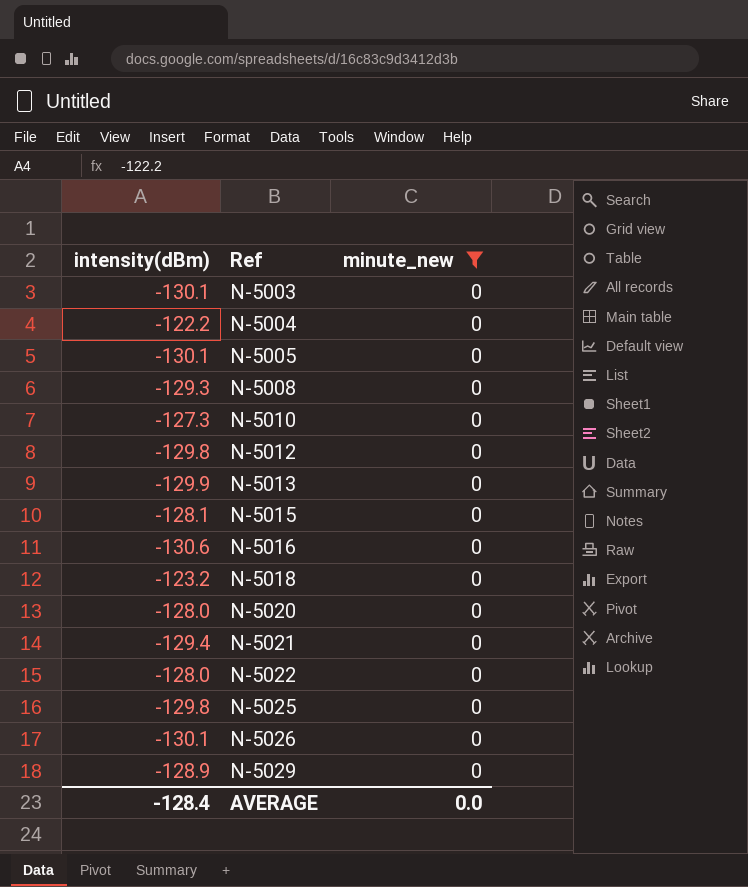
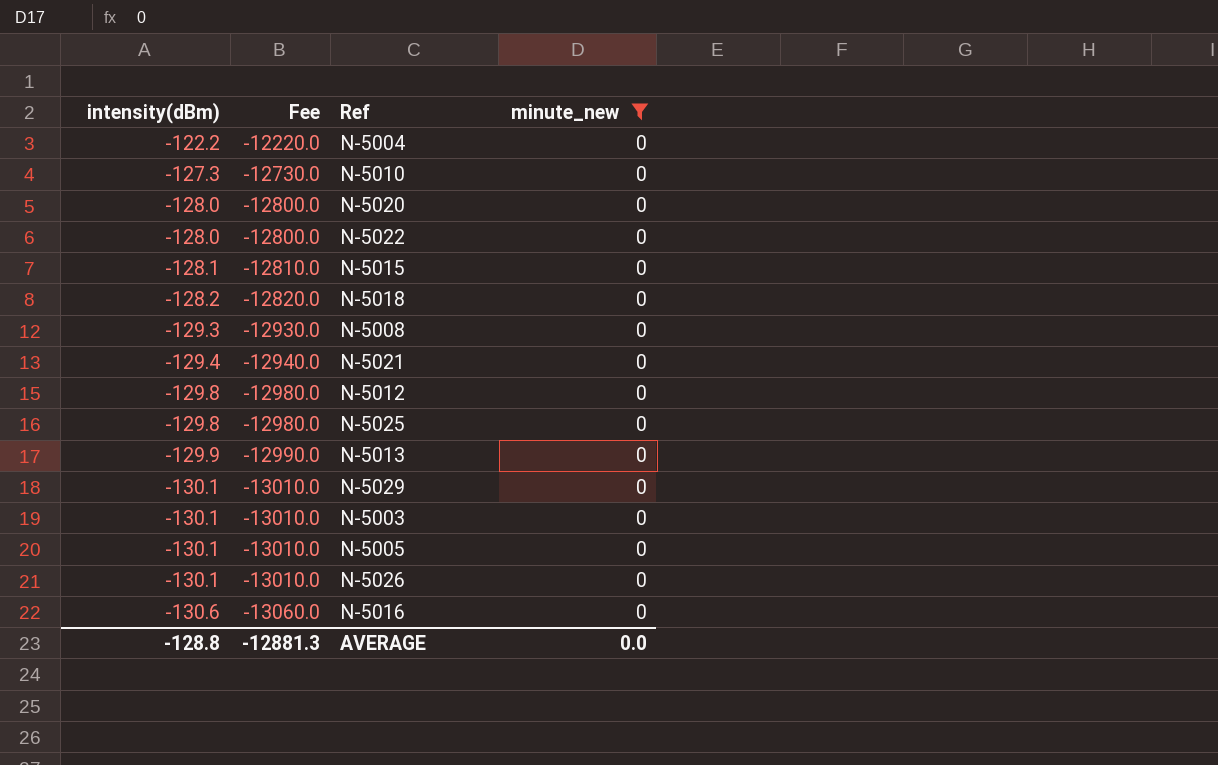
row order: Ref ascending -> intensity(dBm) descending
column Fee | formula: none -> [intensity(dBm)] * 100
N-5018 | intensity(dBm): -123.2 -> -128.2
N-5029 | intensity(dBm): -128.9 -> -130.1
AVERAGE | intensity(dBm): -128.4 -> -128.8

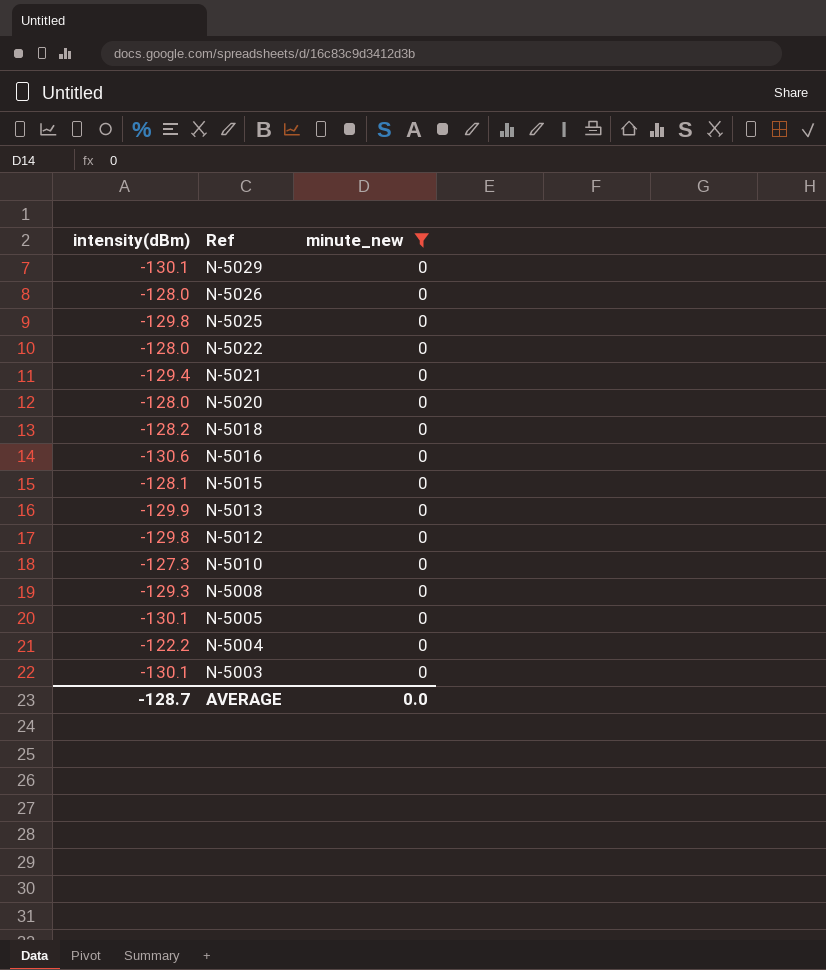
row order: intensity(dBm) descending -> Ref descending
column Fee | formula: [intensity(dBm)] * 100 -> none
N-5026 | intensity(dBm): -130.1 -> -128.0
AVERAGE | intensity(dBm): -128.8 -> -128.7

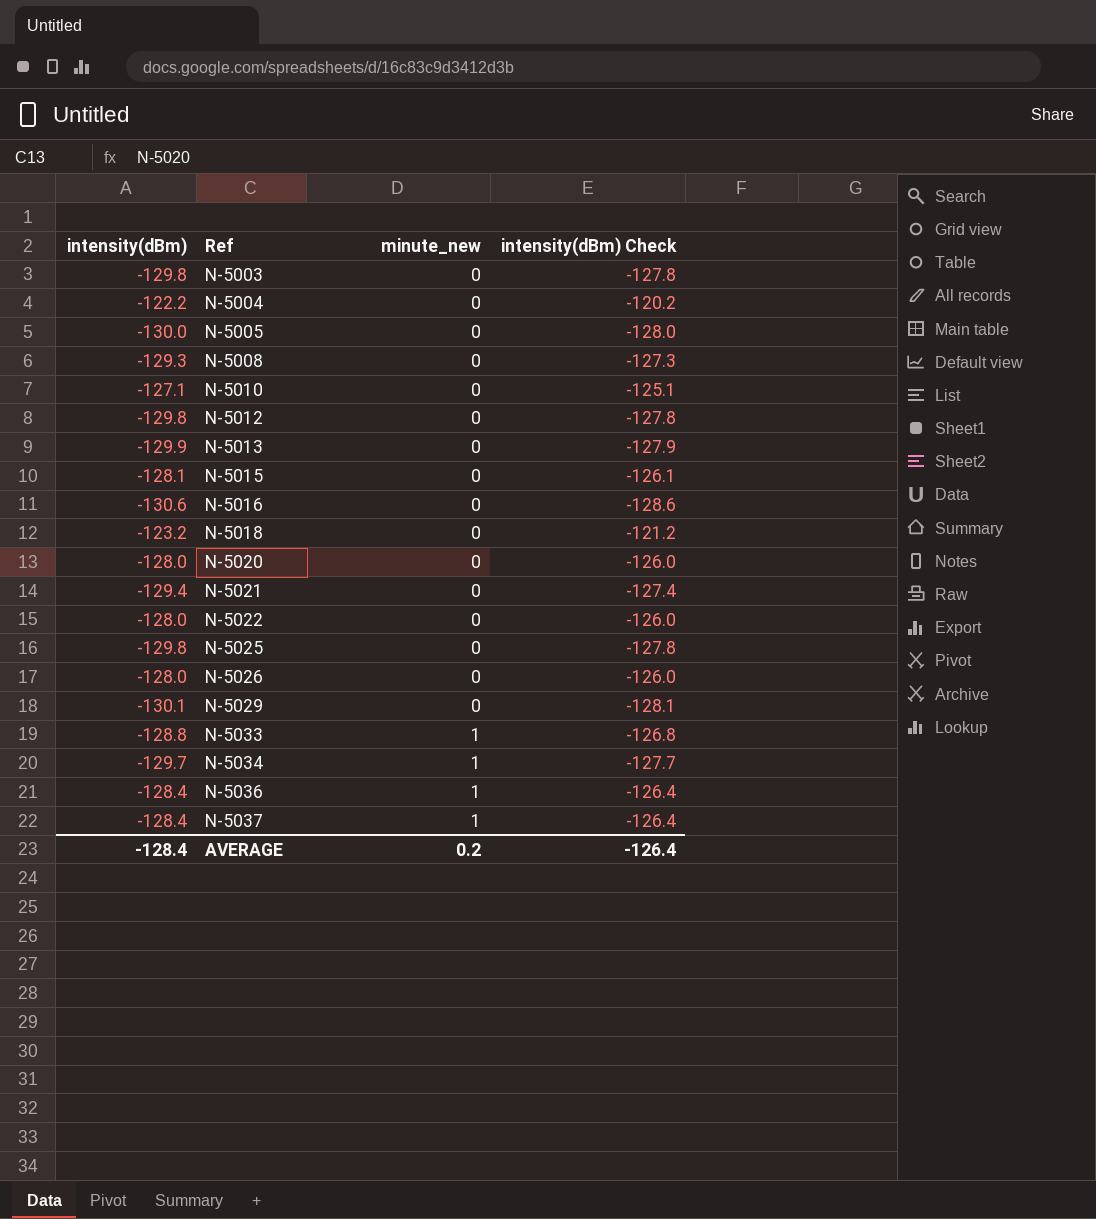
filter: minute_new = 0 -> none
row order: Ref descending -> Ref ascending
column intensity(dBm) Check | formula: none -> [intensity(dBm)] + 2
N-5003 | intensity(dBm): -130.1 -> -129.8
N-5005 | intensity(dBm): -130.1 -> -130.0
N-5010 | intensity(dBm): -127.3 -> -127.1
N-5018 | intensity(dBm): -128.2 -> -123.2
AVERAGE | intensity(dBm): -128.7 -> -128.4
AVERAGE | minute_new: 0.0 -> 0.2

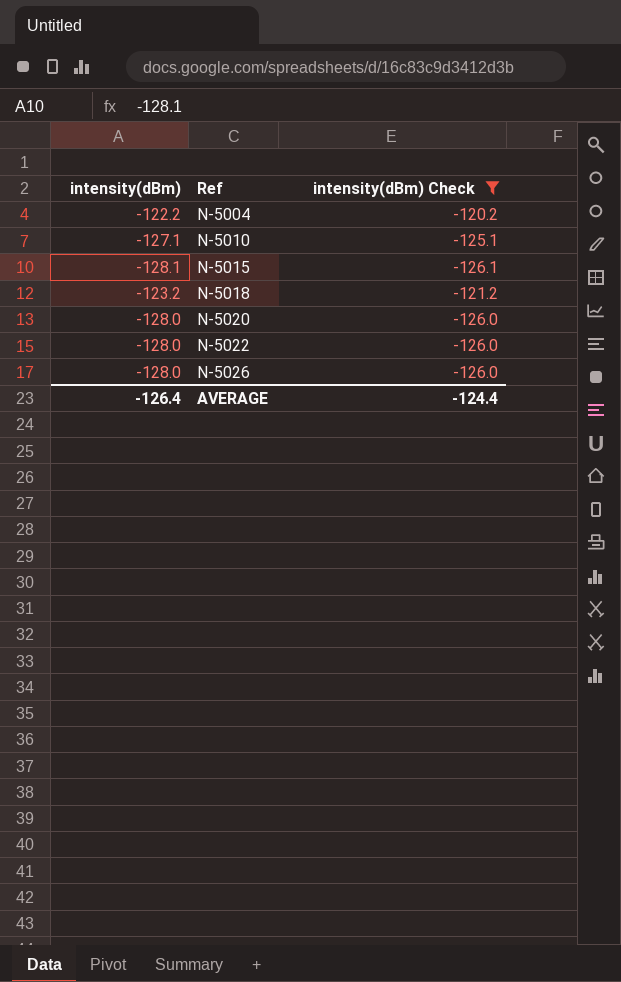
filter: none -> intensity(dBm) Check >= -126.1
column minute_new | position: 3 -> none
AVERAGE | intensity(dBm): -128.4 -> -126.4
AVERAGE | intensity(dBm) Check: -126.4 -> -124.4

